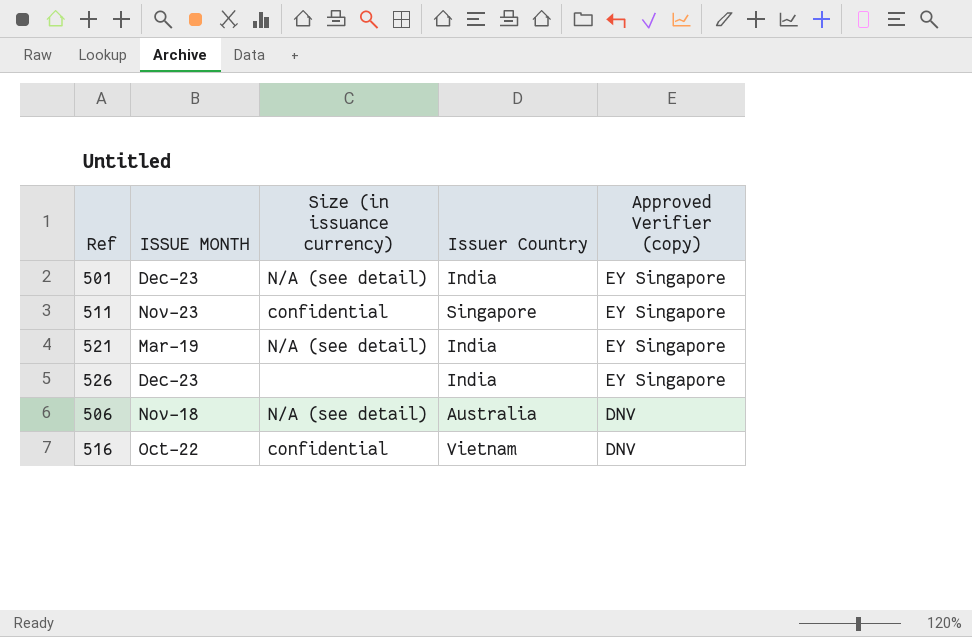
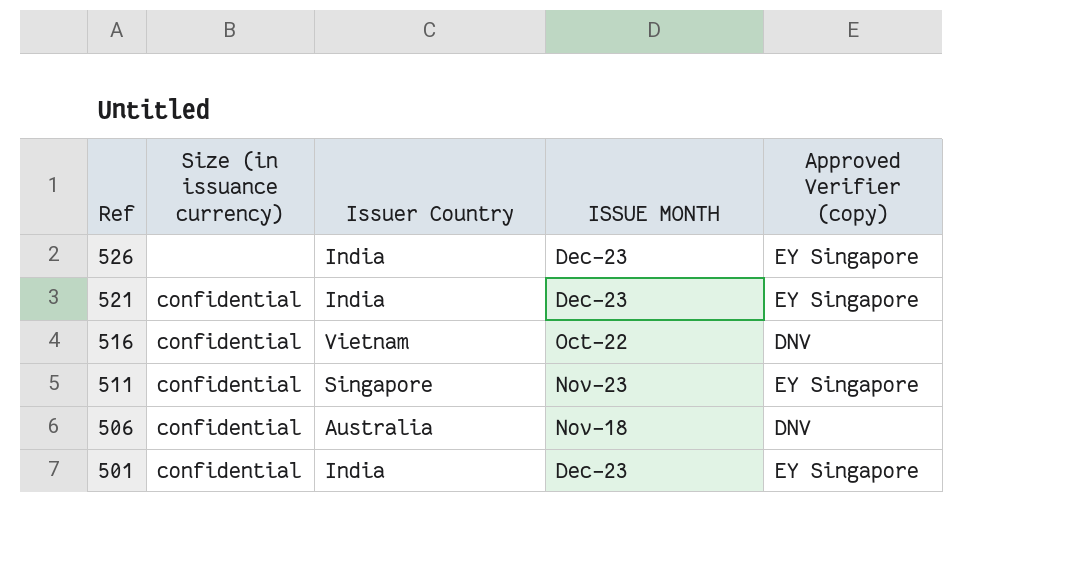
row order: Approved Verifier (copy) descending -> Ref descending
column ISSUE MONTH | position: 2 -> 4
521 | Size (in issuance currency): N/A (see detail) -> confidential
521 | ISSUE MONTH: Mar-19 -> Dec-23
506 | Size (in issuance currency): N/A (see detail) -> confidential
501 | Size (in issuance currency): N/A (see detail) -> confidential

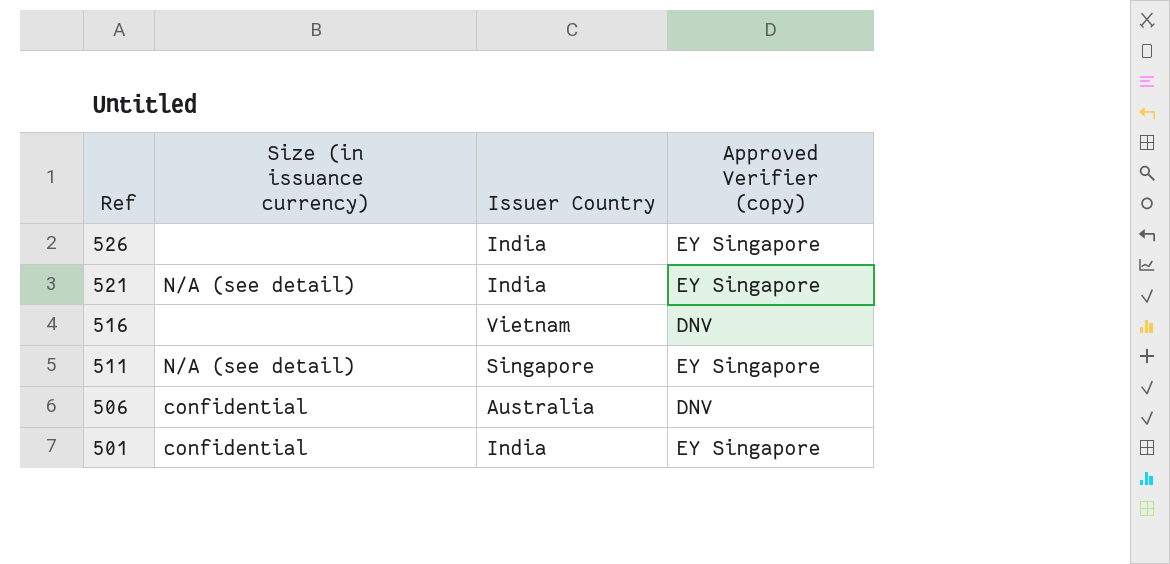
column ISSUE MONTH | position: 4 -> none
521 | Size (in issuance currency): confidential -> N/A (see detail)
516 | Size (in issuance currency): confidential -> none
511 | Size (in issuance currency): confidential -> N/A (see detail)

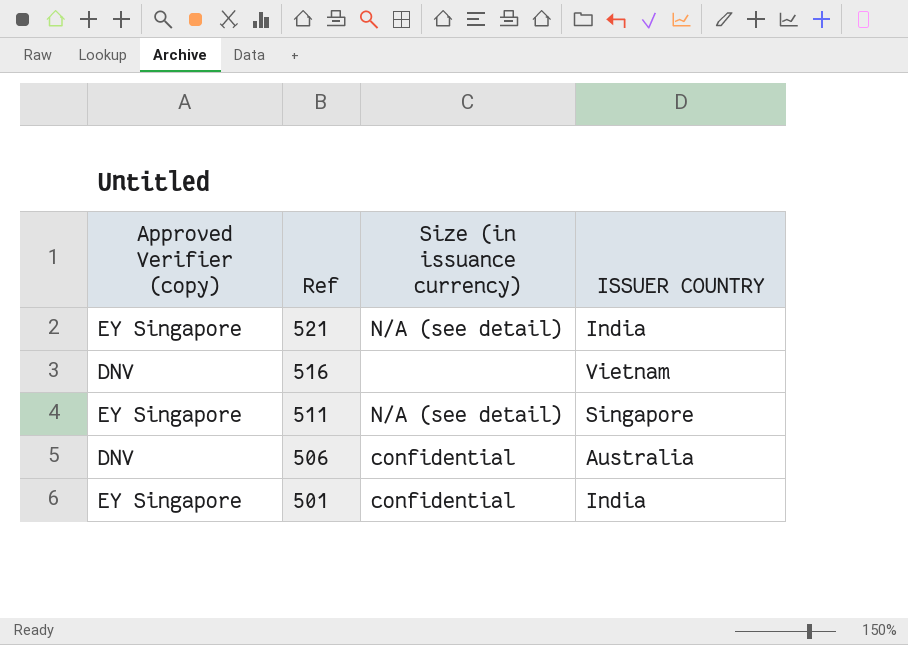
column Approved Verifier (copy) | position: 4 -> 1
column name: Issuer Country -> ISSUER COUNTRY
row 526: none | India | EY Singapore -> none

